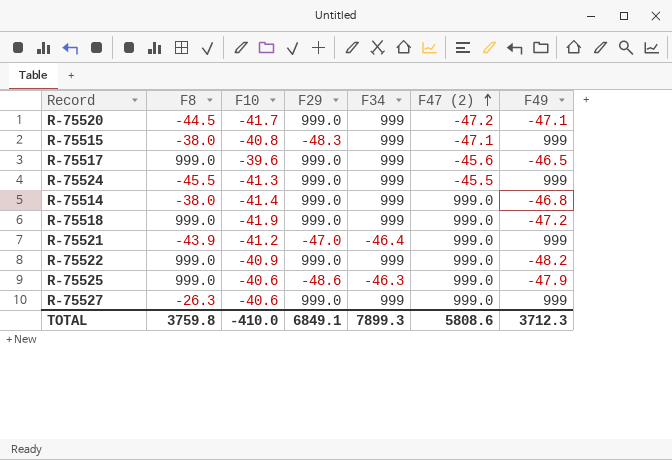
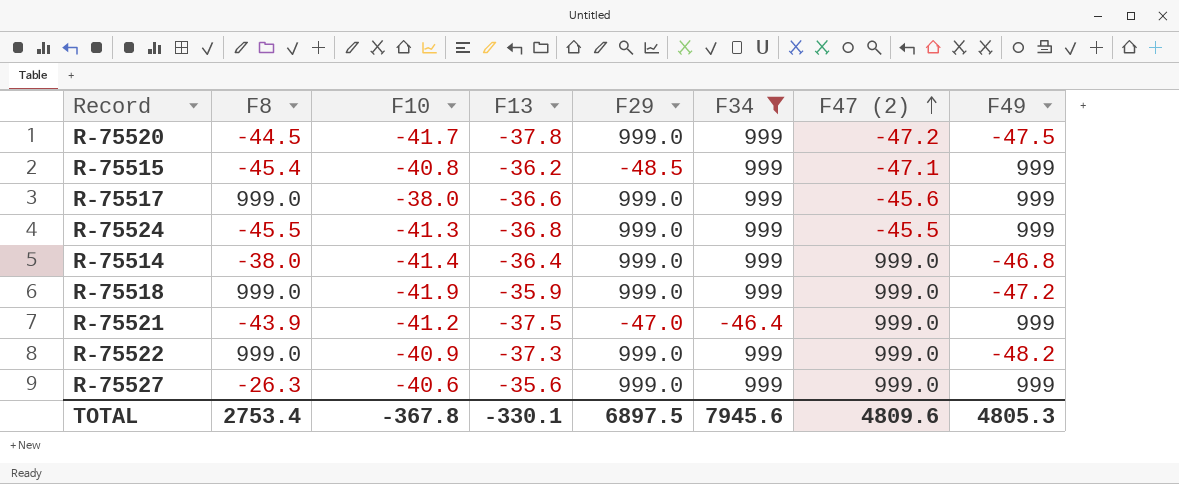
filter: none -> F34 != -46.3
column F13 | position: none -> 4
R-75520 | F49: -47.1 -> -47.5
R-75515 | F8: -38.0 -> -45.4
R-75515 | F29: -48.3 -> -48.5
R-75517 | F10: -39.6 -> -38.0
R-75517 | F49: -46.5 -> 999
TOTAL | F8: 3759.8 -> 2753.4
TOTAL | F10: -410.0 -> -367.8
TOTAL | F29: 6849.1 -> 6897.5
TOTAL | F34: 7899.3 -> 7945.6
TOTAL | F47 (2): 5808.6 -> 4809.6
TOTAL | F49: 3712.3 -> 4805.3

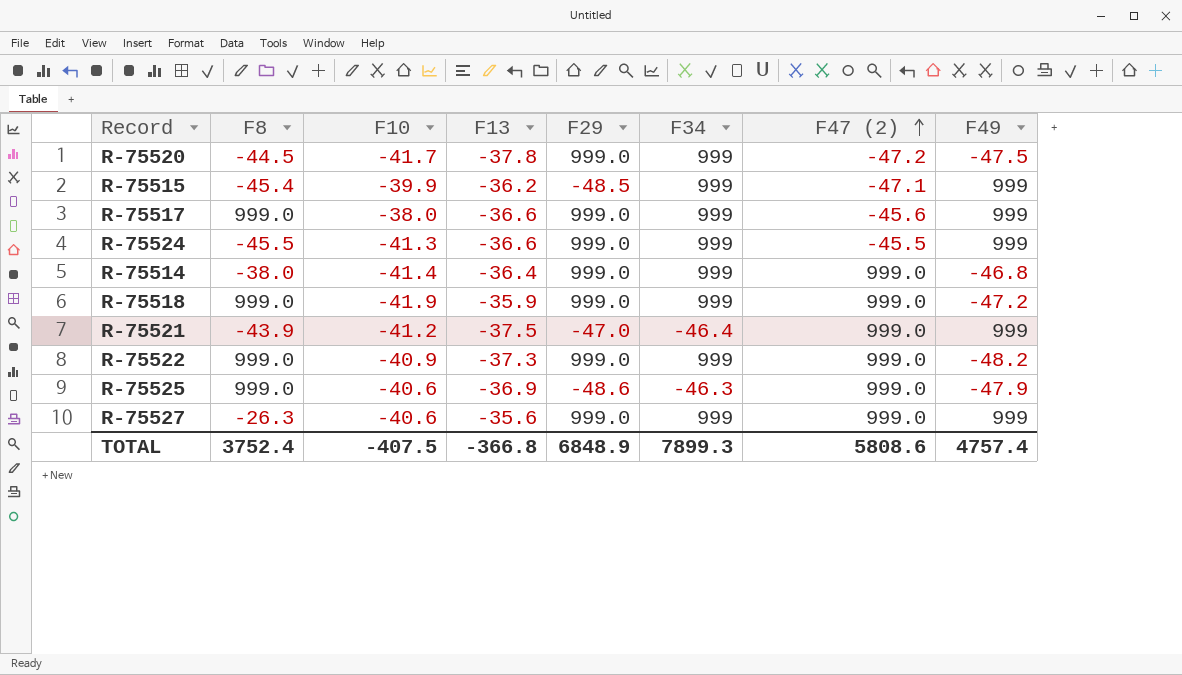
filter: F34 != -46.3 -> none
R-75515 | F10: -40.8 -> -39.9
R-75524 | F13: -36.8 -> -36.6
TOTAL | F8: 2753.4 -> 3752.4
TOTAL | F10: -367.8 -> -407.5
TOTAL | F13: -330.1 -> -366.8
TOTAL | F29: 6897.5 -> 6848.9
TOTAL | F34: 7945.6 -> 7899.3
TOTAL | F47 (2): 4809.6 -> 5808.6
TOTAL | F49: 4805.3 -> 4757.4

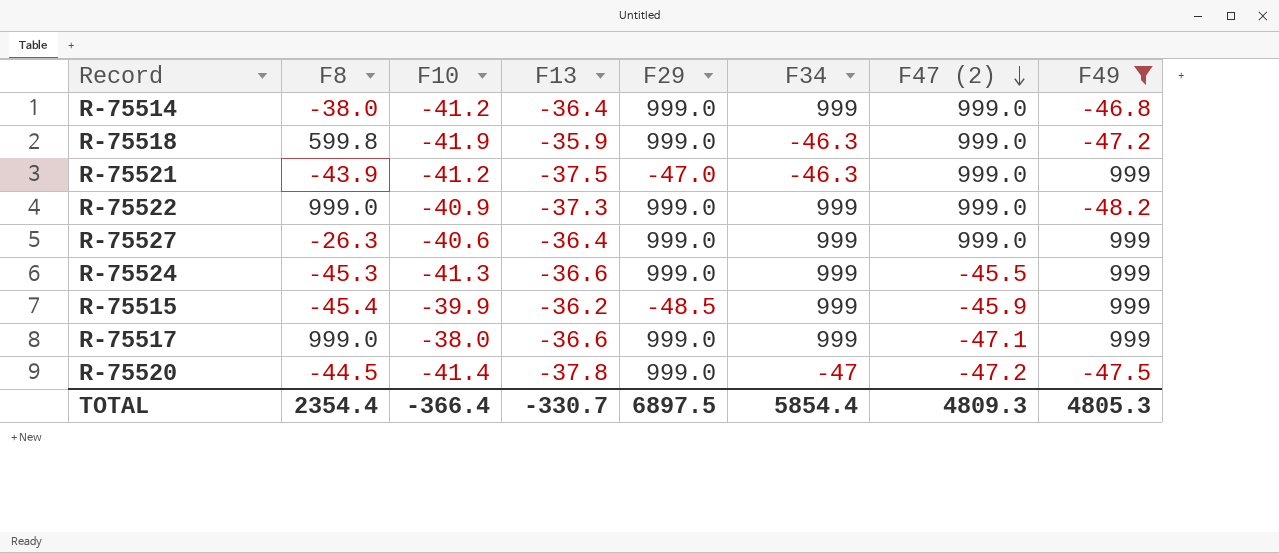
filter: none -> F49 != -47.9
row order: F47 (2) ascending -> F47 (2) descending
R-75514 | F10: -41.4 -> -41.2
R-75518 | F8: 999.0 -> 599.8
R-75518 | F34: 999 -> -46.3
R-75521 | F34: -46.4 -> -46.3
R-75527 | F13: -35.6 -> -36.4
R-75524 | F8: -45.5 -> -45.3
R-75515 | F47 (2): -47.1 -> -45.9
R-75517 | F47 (2): -45.6 -> -47.1
R-75520 | F10: -41.7 -> -41.4
R-75520 | F34: 999 -> -47
TOTAL | F8: 3752.4 -> 2354.4
TOTAL | F10: -407.5 -> -366.4
TOTAL | F13: -366.8 -> -330.7
TOTAL | F29: 6848.9 -> 6897.5
TOTAL | F34: 7899.3 -> 5854.4
TOTAL | F47 (2): 5808.6 -> 4809.3
TOTAL | F49: 4757.4 -> 4805.3

